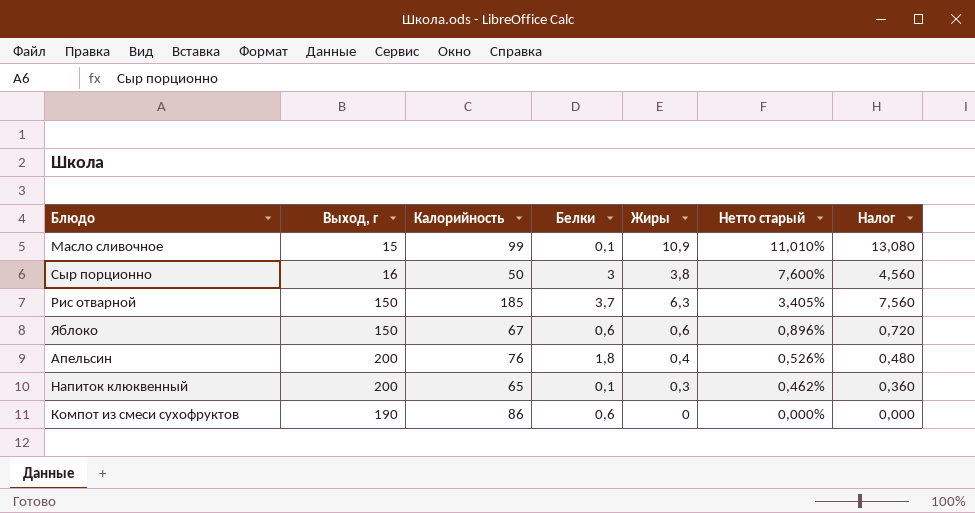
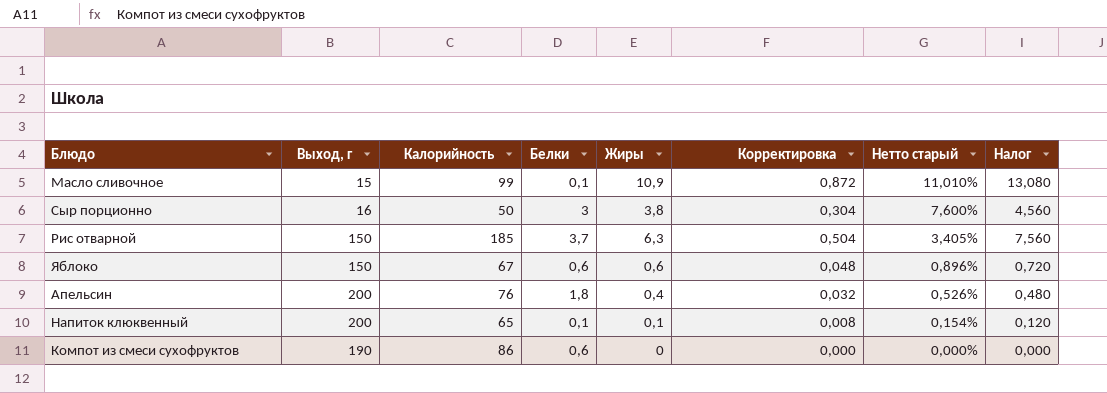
column Корректировка | formula: none -> [Жиры] * 0,08
Напиток клюквенный | Жиры: 0,3 -> 0,1
Напиток клюквенный | Нетто старый: 0,462% -> 0,154%
Напиток клюквенный | Налог: 0,360 -> 0,120

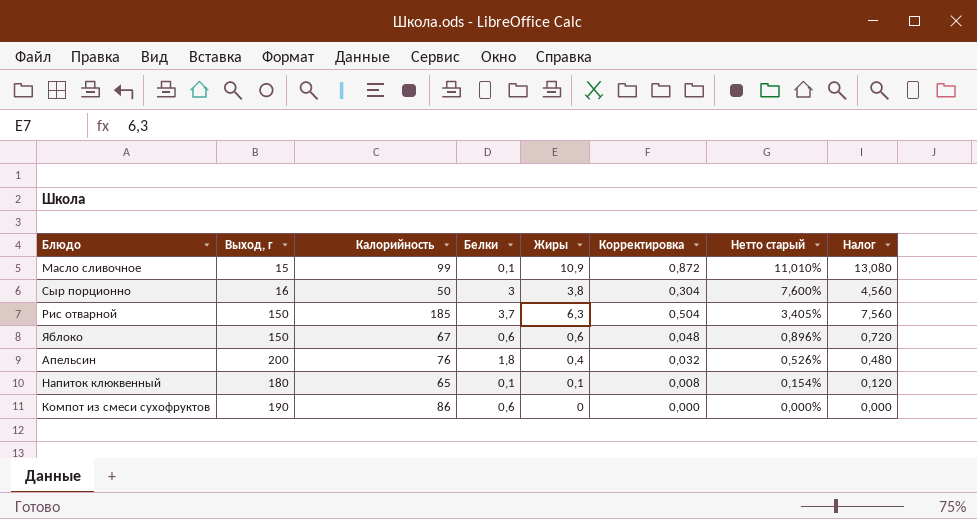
Напиток клюквенный | Выход, г: 200 -> 180

